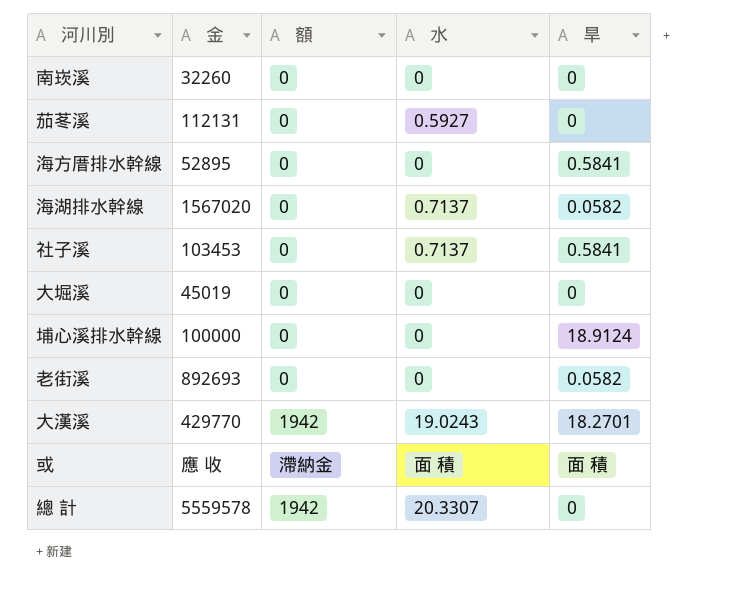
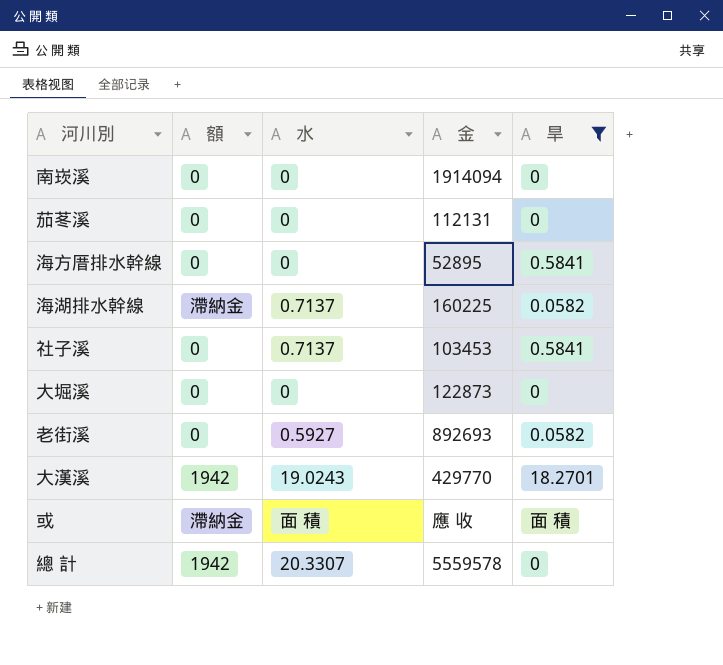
filter: none -> 旱 != 18.9124
column 金 | position: 2 -> 4
南崁溪 | 金: 32260 -> 1914094
茄苳溪 | 水: 0.5927 -> 0
海湖排水幹線 | 額: 0 -> 滯納金
海湖排水幹線 | 金: 1567020 -> 160225
大堀溪 | 金: 45019 -> 122873
老街溪 | 水: 0 -> 0.5927

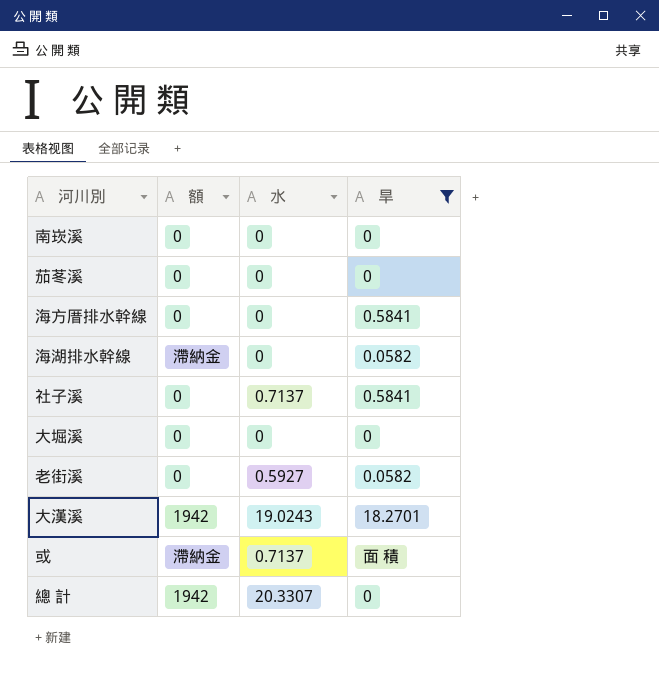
column 金 | position: 4 -> none
海湖排水幹線 | 水: 0.7137 -> 0
或 | 水: 面 積 -> 0.7137

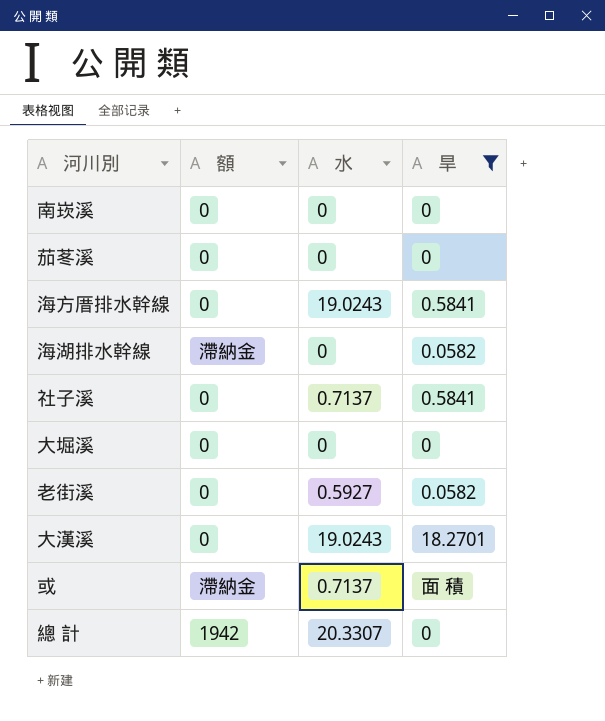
海方厝排水幹線 | 水: 0 -> 19.0243
大漢溪 | 額: 1942 -> 0

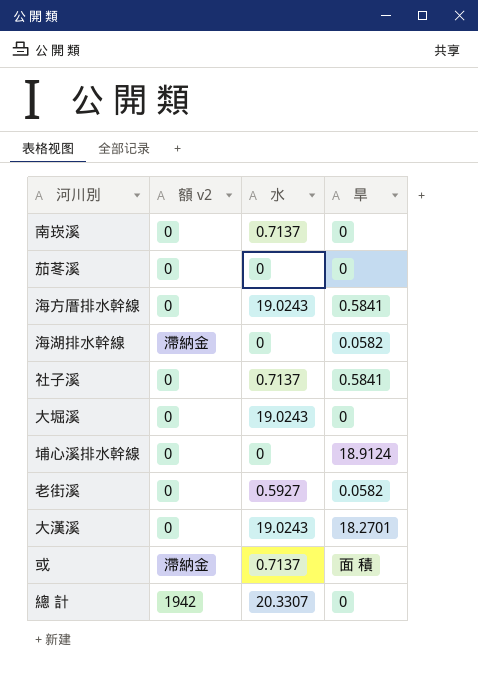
filter: 旱 != 18.9124 -> none
column name: 額 -> 額 v2
南崁溪 | 水: 0 -> 0.7137
大堀溪 | 水: 0 -> 19.0243

